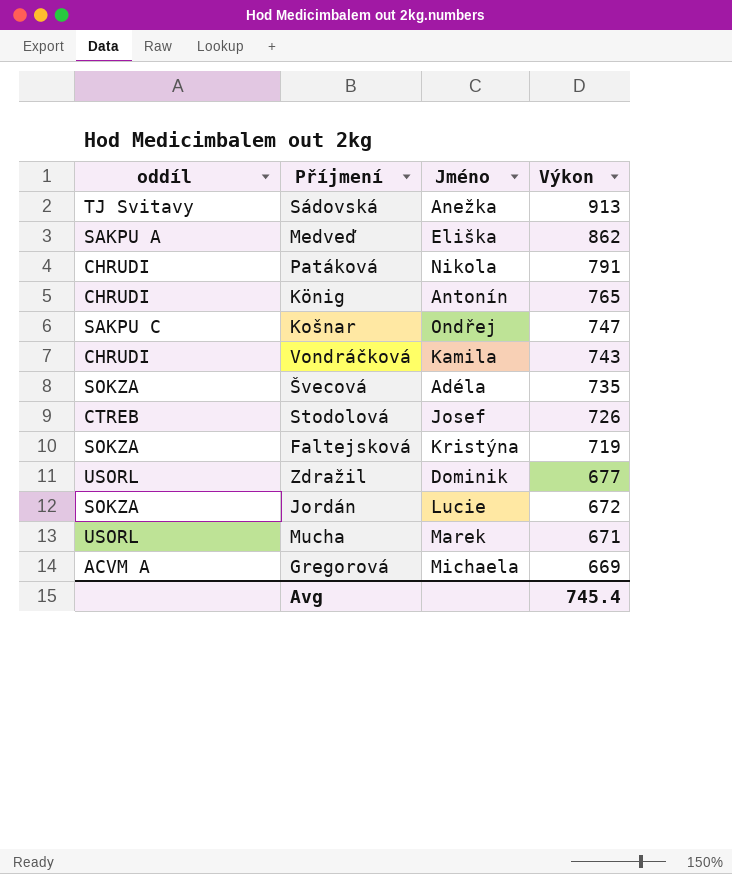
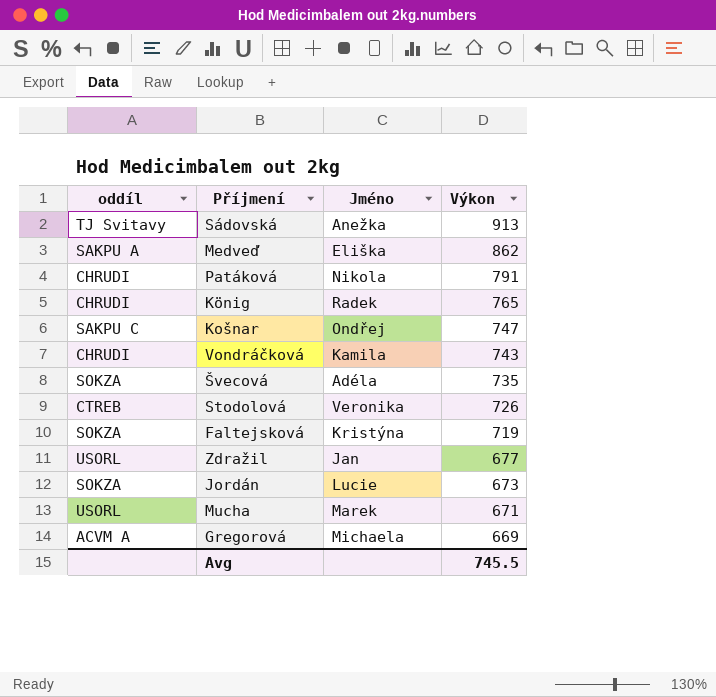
König | Jméno: Antonín -> Radek
Stodolová | Jméno: Josef -> Veronika
Zdražil | Jméno: Dominik -> Jan
Jordán | Výkon: 672 -> 673
Avg | Výkon: 745.4 -> 745.5

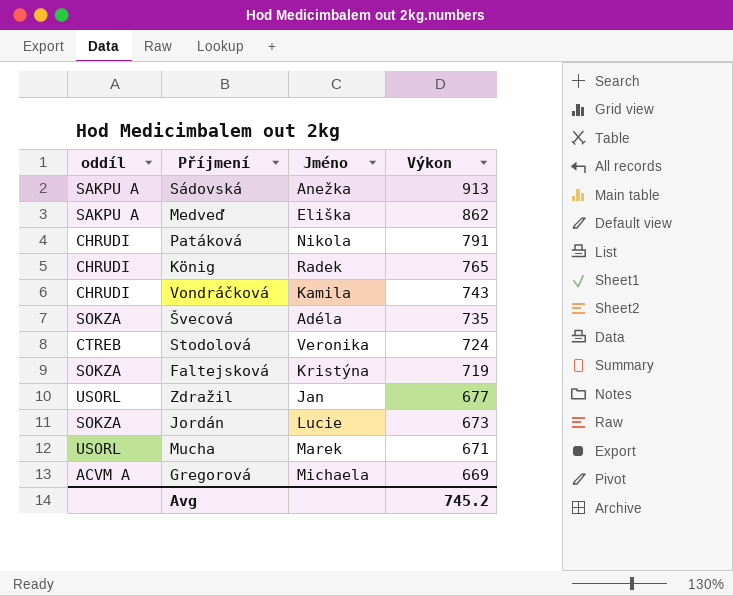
row Košnar: SAKPU C | Ondřej | 747 -> none
Sádovská | oddíl: TJ Svitavy -> SAKPU A
Stodolová | Výkon: 726 -> 724
Avg | Výkon: 745.5 -> 745.2

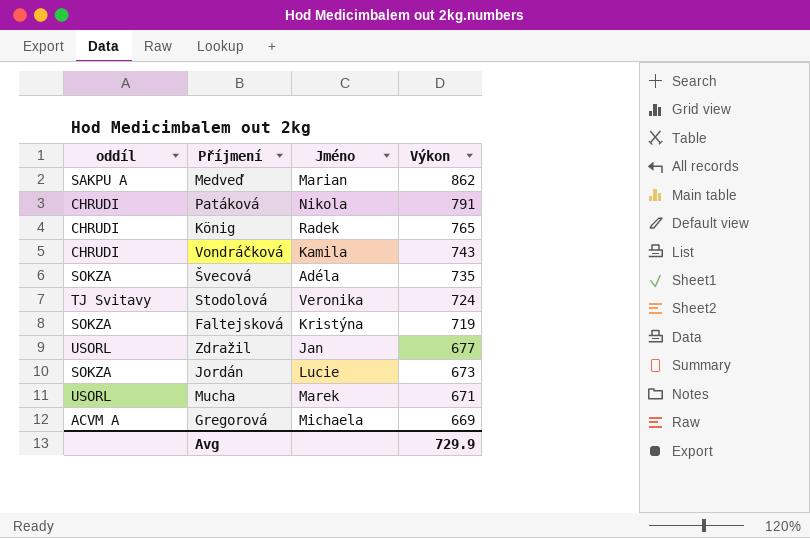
row Sádovská: SAKPU A | Anežka | 913 -> none
Medveď | Jméno: Eliška -> Marian
Stodolová | oddíl: CTREB -> TJ Svitavy
Avg | Výkon: 745.2 -> 729.9

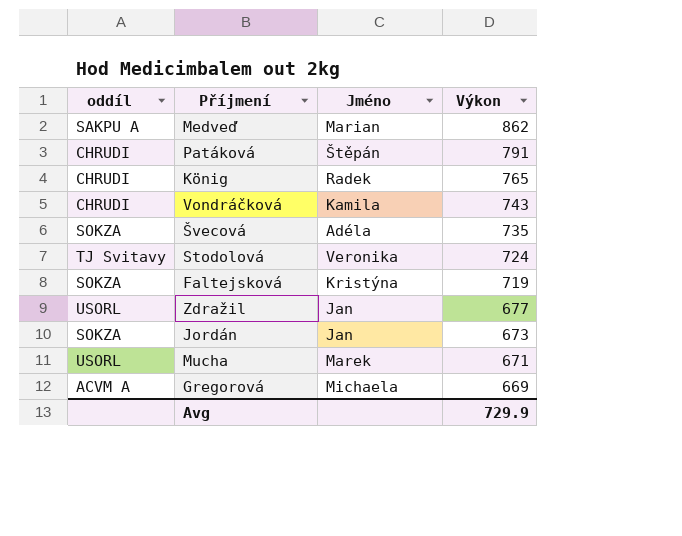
Patáková | Jméno: Nikola -> Štěpán
Jordán | Jméno: Lucie -> Jan

